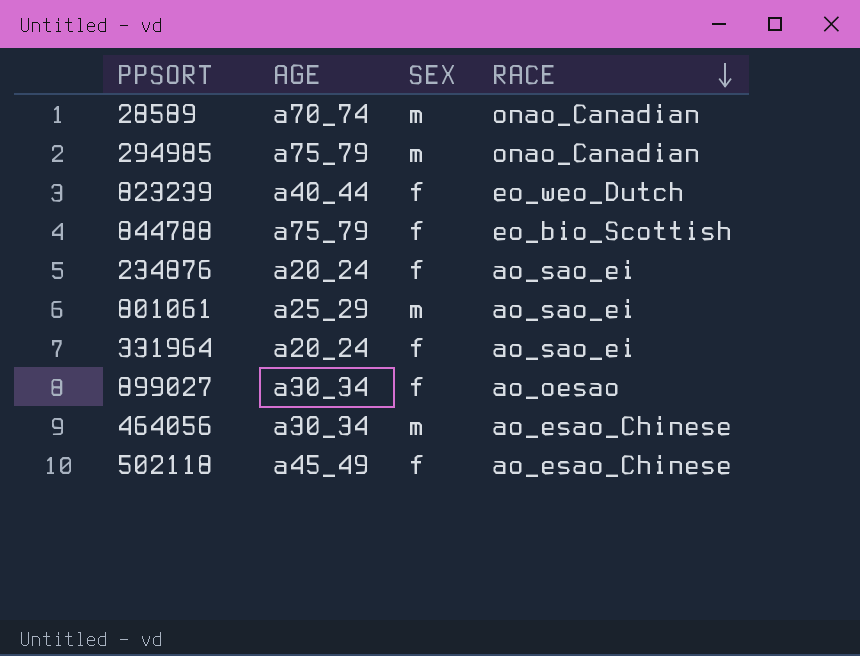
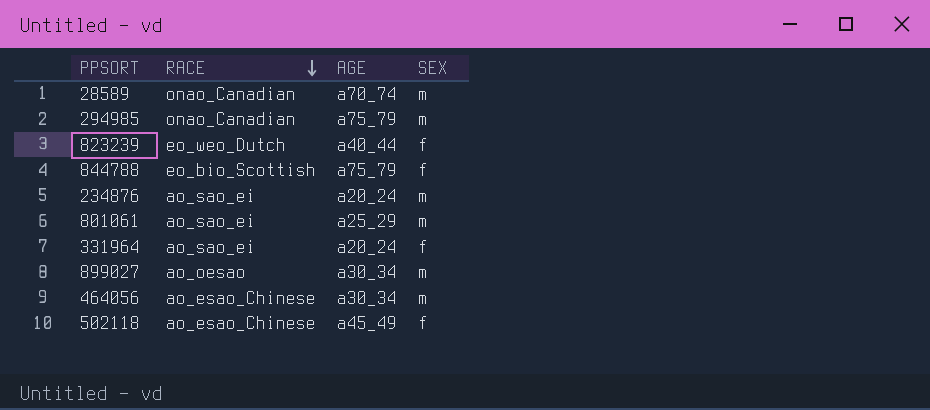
column RACE | position: 4 -> 2
234876 | SEX: f -> m
899027 | SEX: f -> m

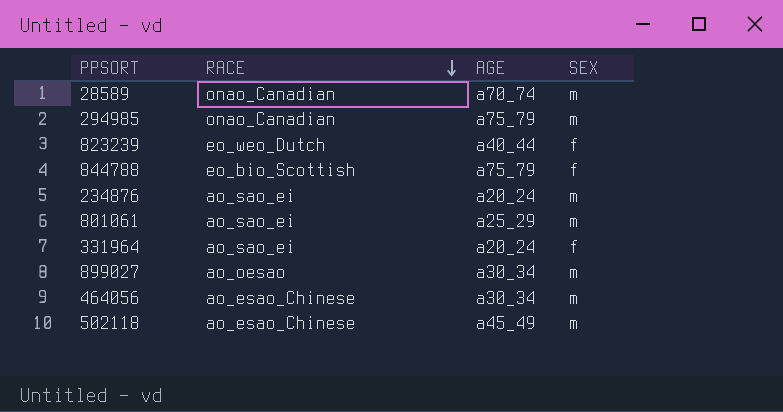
502118 | SEX: f -> m

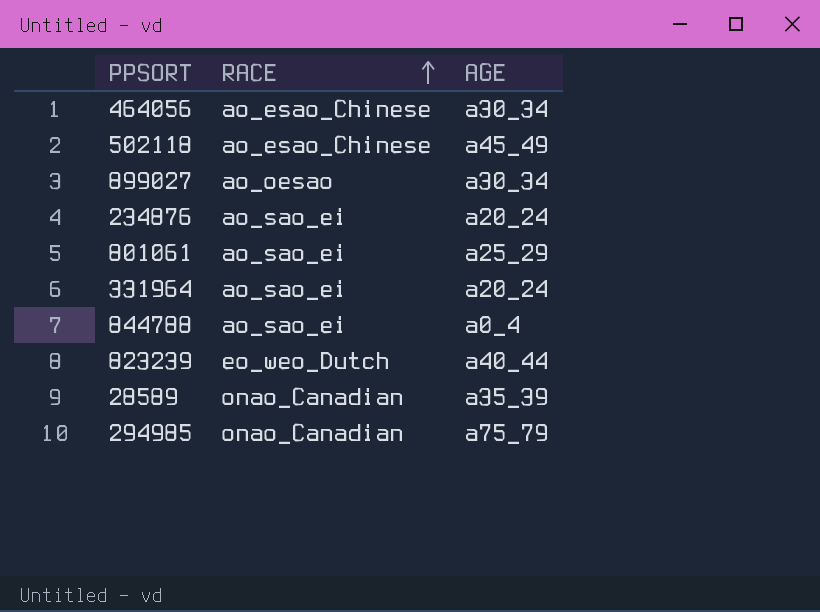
row order: RACE descending -> RACE ascending
column SEX | position: 4 -> none
844788 | RACE: eo_bio_Scottish -> ao_sao_ei
844788 | AGE: a75_79 -> a0_4
28589 | AGE: a70_74 -> a35_39

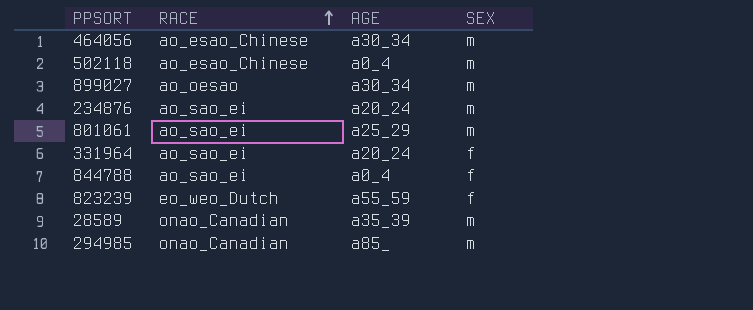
column SEX | position: none -> 4
502118 | AGE: a45_49 -> a0_4
823239 | AGE: a40_44 -> a55_59
294985 | AGE: a75_79 -> a85_

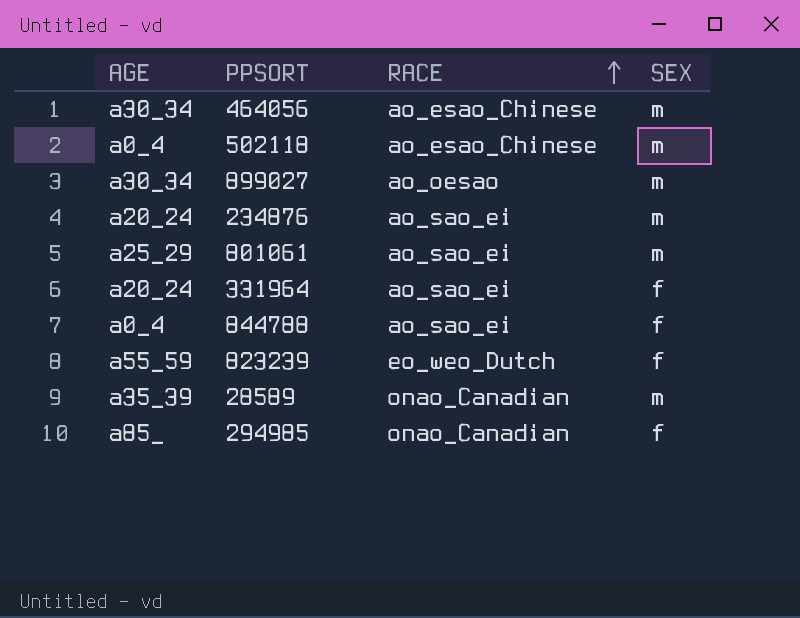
column AGE | position: 3 -> 1
294985 | SEX: m -> f

